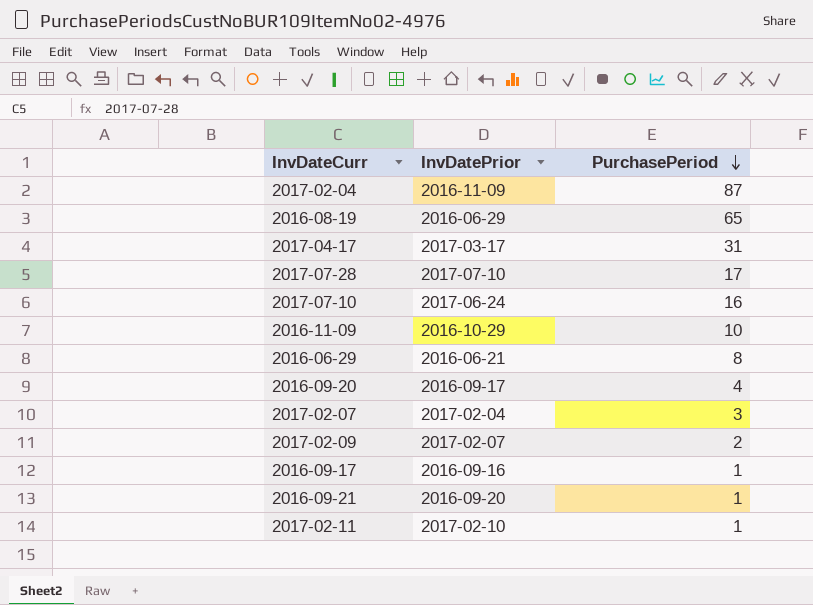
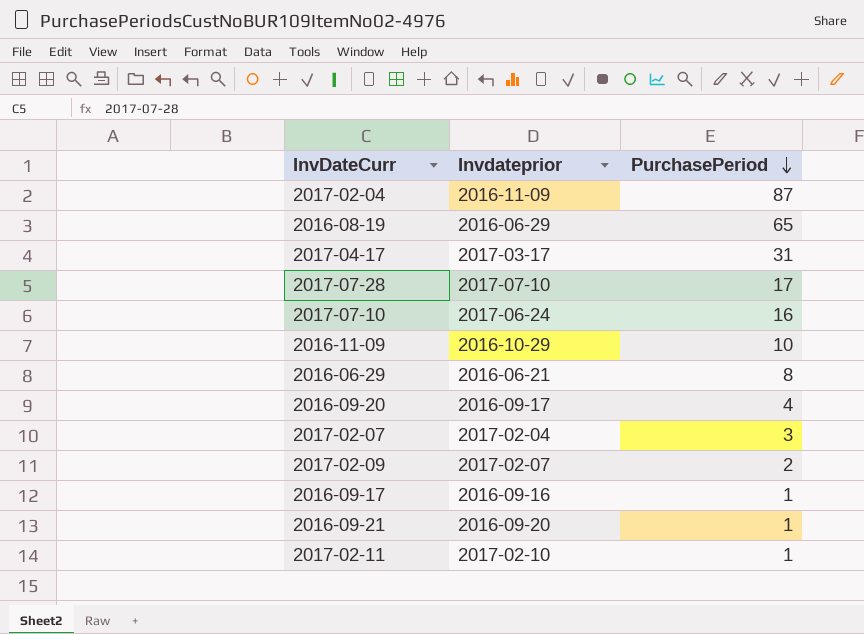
column name: InvDatePrior -> Invdateprior

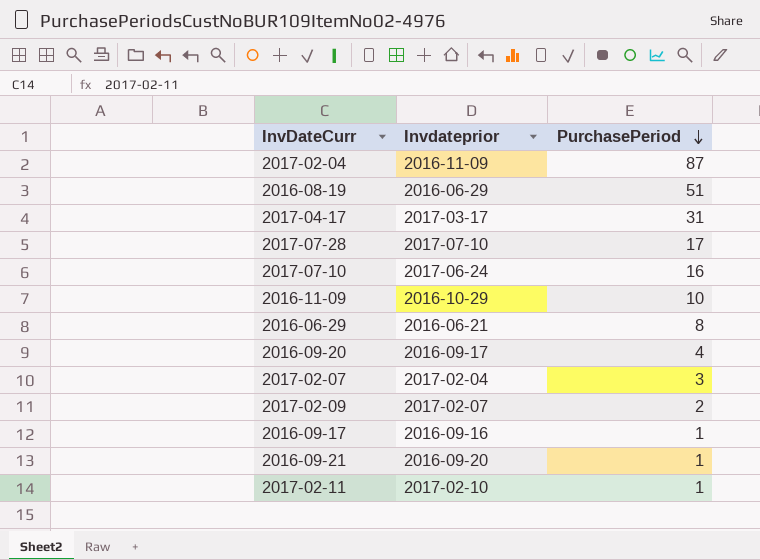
2016-08-19 | PurchasePeriod: 65 -> 51

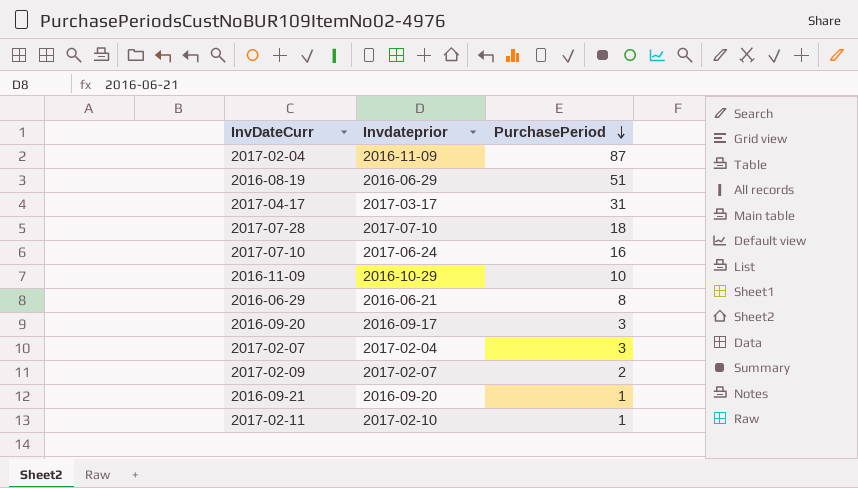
row 2016-09-17: 2016-09-16 | 1 -> none
2017-07-28 | PurchasePeriod: 17 -> 18
2016-09-20 | PurchasePeriod: 4 -> 3

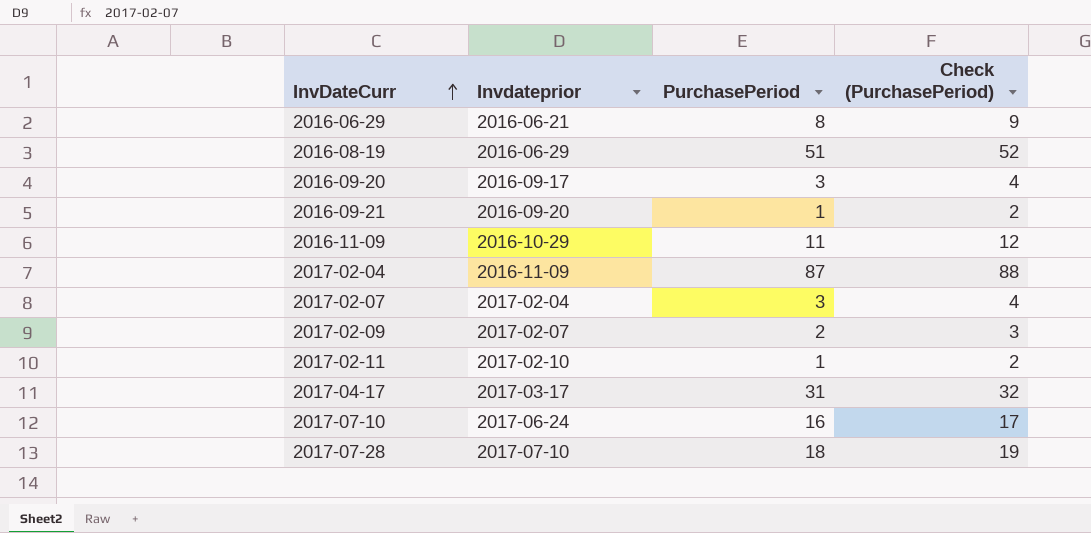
row order: PurchasePeriod descending -> InvDateCurr ascending
column Check (PurchasePeriod) | formula: none -> [PurchasePeriod] + 1
2016-11-09 | PurchasePeriod: 10 -> 11

